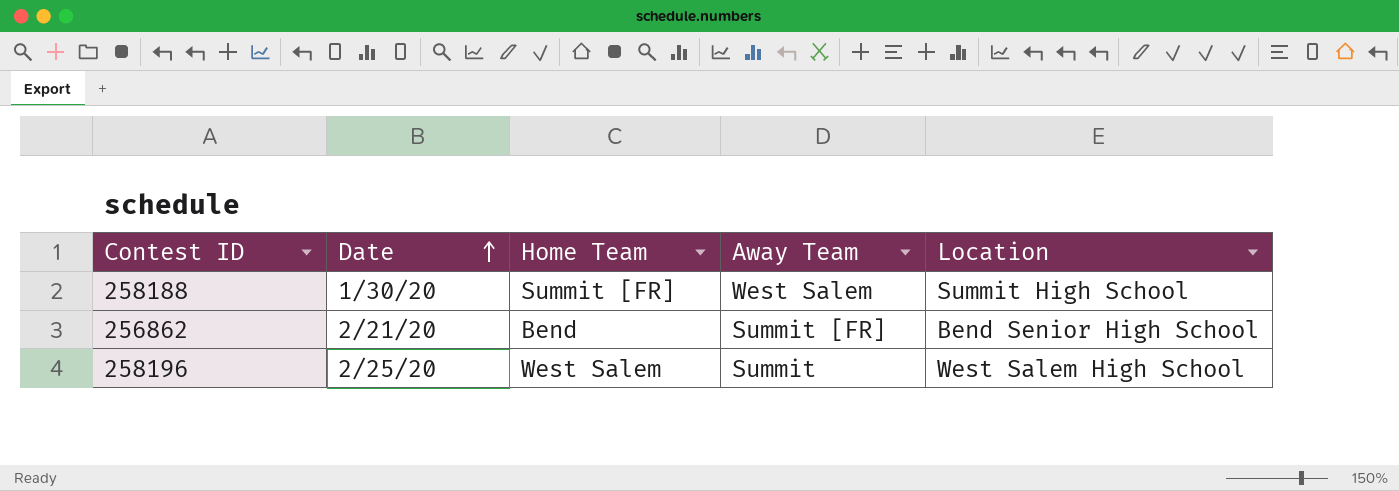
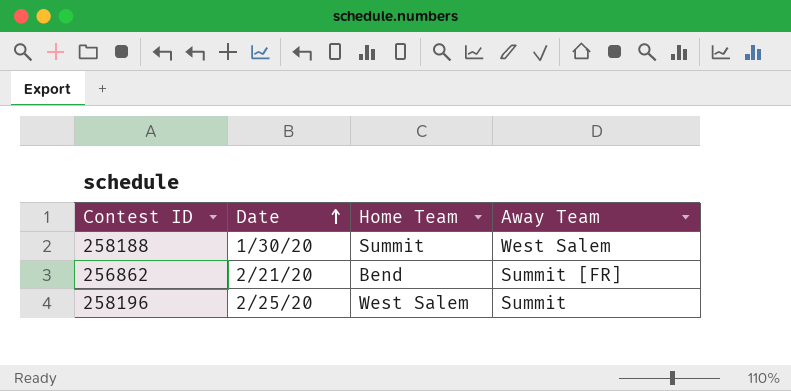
column Location | position: 5 -> none
258188 | Home Team: Summit [FR] -> Summit

